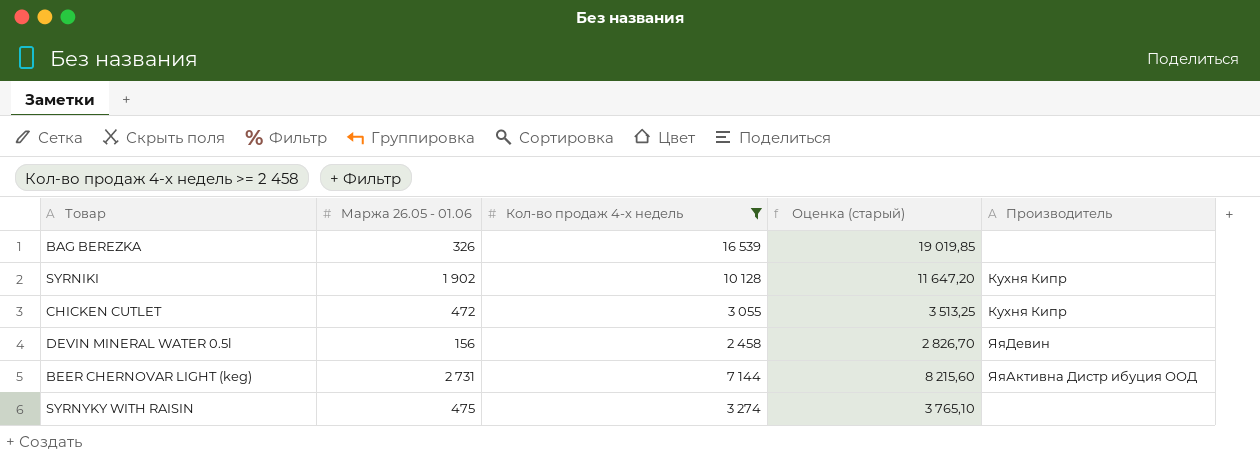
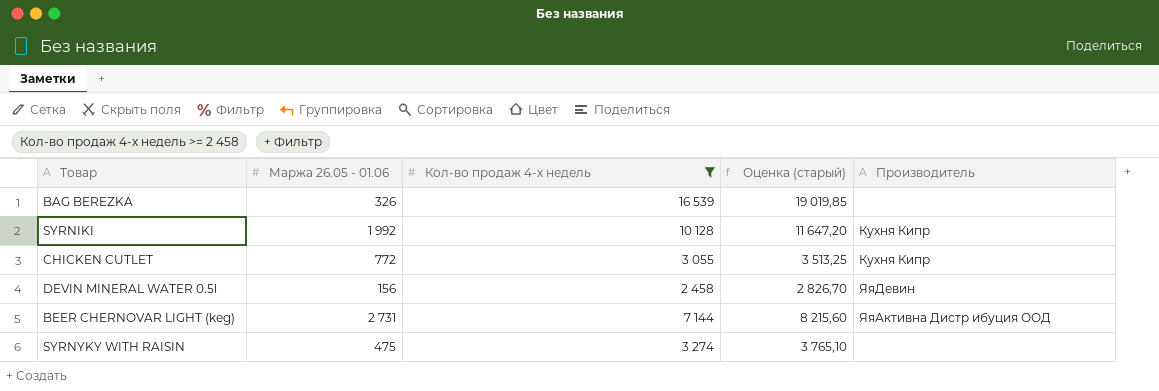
SYRNIKI | Маржа 26.05 - 01.06: 1 902 -> 1 992
CHICKEN CUTLET | Маржа 26.05 - 01.06: 472 -> 772

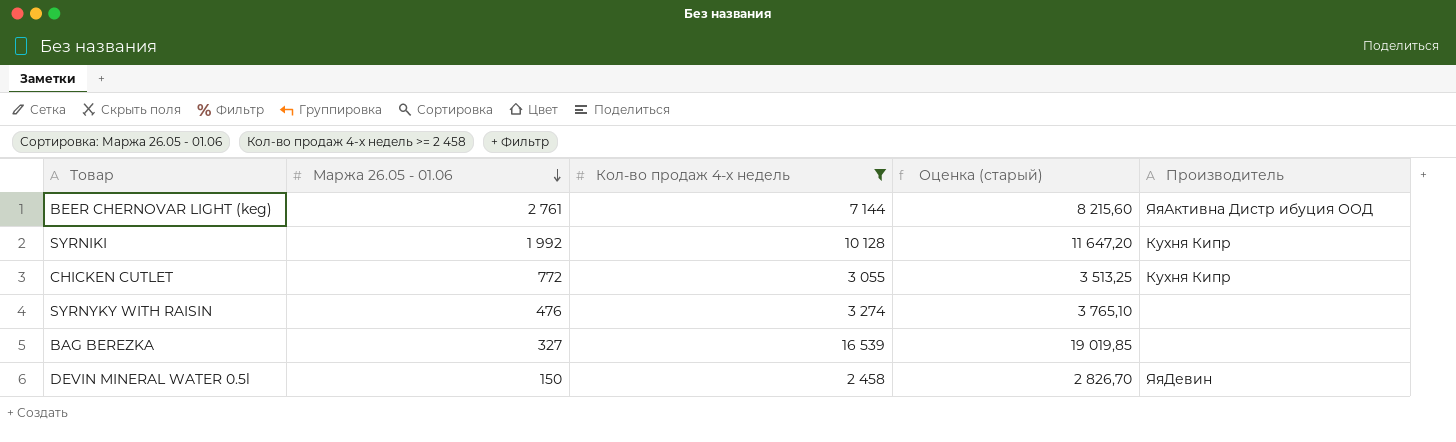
row order: none -> Маржа 26.05 - 01.06 descending
BEER CHERNOVAR LIGHT (keg) | Маржа 26.05 - 01.06: 2 731 -> 2 761
SYRNYKY WITH RAISIN | Маржа 26.05 - 01.06: 475 -> 476
BAG BEREZKA | Маржа 26.05 - 01.06: 326 -> 327
DEVIN MINERAL WATER 0.5l | Маржа 26.05 - 01.06: 156 -> 150

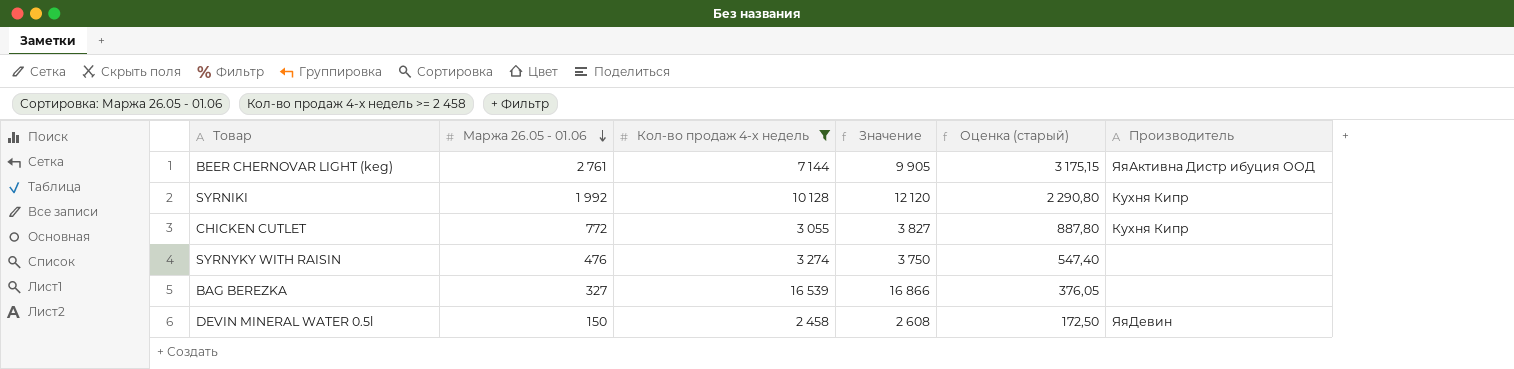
column Значение | formula: none -> [Маржа 26.05 - 01.06] + [Кол-во продаж 4-х недель]
column Оценка (старый) | formula: [Кол-во продаж 4-х недель] * 1,15 -> [Маржа 26.05 - 01.06] * 1,15

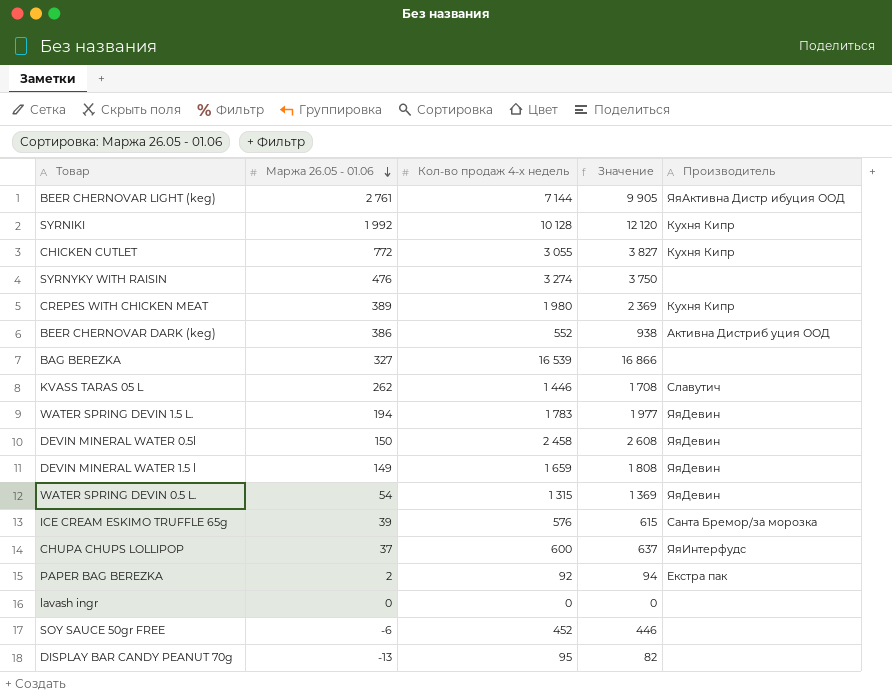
filter: Кол-во продаж 4-х недель >= 2 458 -> none
column Оценка (старый) | formula: [Маржа 26.05 - 01.06] * 1,15 -> none

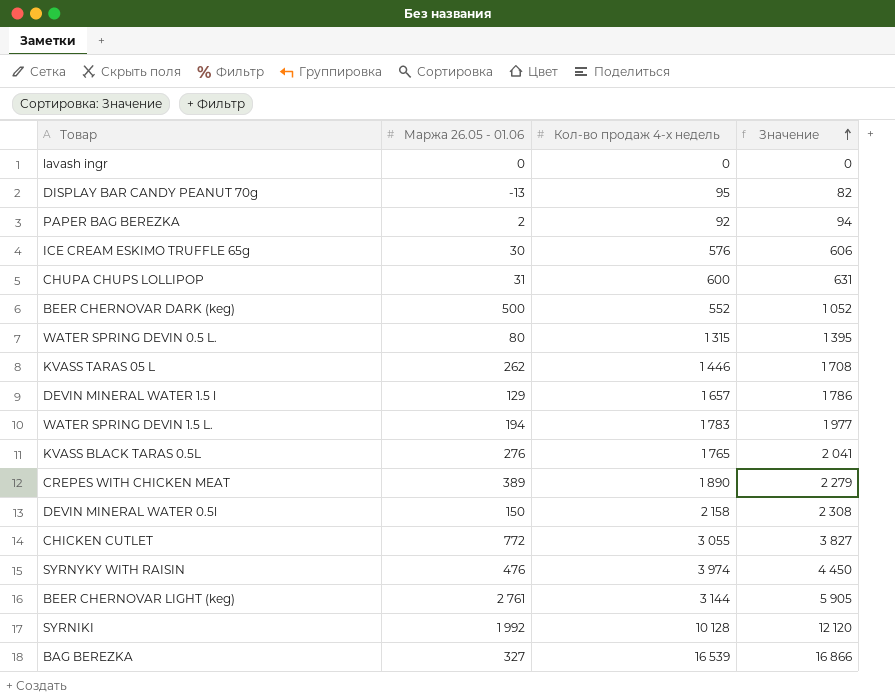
row order: Маржа 26.05 - 01.06 descending -> Значение ascending
column Производитель | position: 5 -> none
row SOY SAUCE 50gr FREE: -6 | 452 | 446 | none -> none
ICE CREAM ESKIMO TRUFFLE 65g | Маржа 26.05 - 01.06: 39 -> 30
ICE CREAM ESKIMO TRUFFLE 65g | Значение: 615 -> 606
CHUPA CHUPS LOLLIPOP | Маржа 26.05 - 01.06: 37 -> 31
CHUPA CHUPS LOLLIPOP | Значение: 637 -> 631
BEER CHERNOVAR DARK (keg) | Маржа 26.05 - 01.06: 386 -> 500
BEER CHERNOVAR DARK (keg) | Значение: 938 -> 1 052
WATER SPRING DEVIN 0.5 L. | Маржа 26.05 - 01.06: 54 -> 80
WATER SPRING DEVIN 0.5 L. | Значение: 1 369 -> 1 395
DEVIN MINERAL WATER 1.5 l | Маржа 26.05 - 01.06: 149 -> 129
DEVIN MINERAL WATER 1.5 l | Кол-во продаж 4-х недель: 1 659 -> 1 657
DEVIN MINERAL WATER 1.5 l | Значение: 1 808 -> 1 786
row KVASS BLACK TARAS 0.5L: none -> 276 | 1 765 | 2 041
CREPES WITH CHICKEN MEAT | Кол-во продаж 4-х недель: 1 980 -> 1 890
CREPES WITH CHICKEN MEAT | Значение: 2 369 -> 2 279
DEVIN MINERAL WATER 0.5l | Кол-во продаж 4-х недель: 2 458 -> 2 158
DEVIN MINERAL WATER 0.5l | Значение: 2 608 -> 2 308
SYRNYKY WITH RAISIN | Кол-во продаж 4-х недель: 3 274 -> 3 974
SYRNYKY WITH RAISIN | Значение: 3 750 -> 4 450
BEER CHERNOVAR LIGHT (keg) | Кол-во продаж 4-х недель: 7 144 -> 3 144
BEER CHERNOVAR LIGHT (keg) | Значение: 9 905 -> 5 905

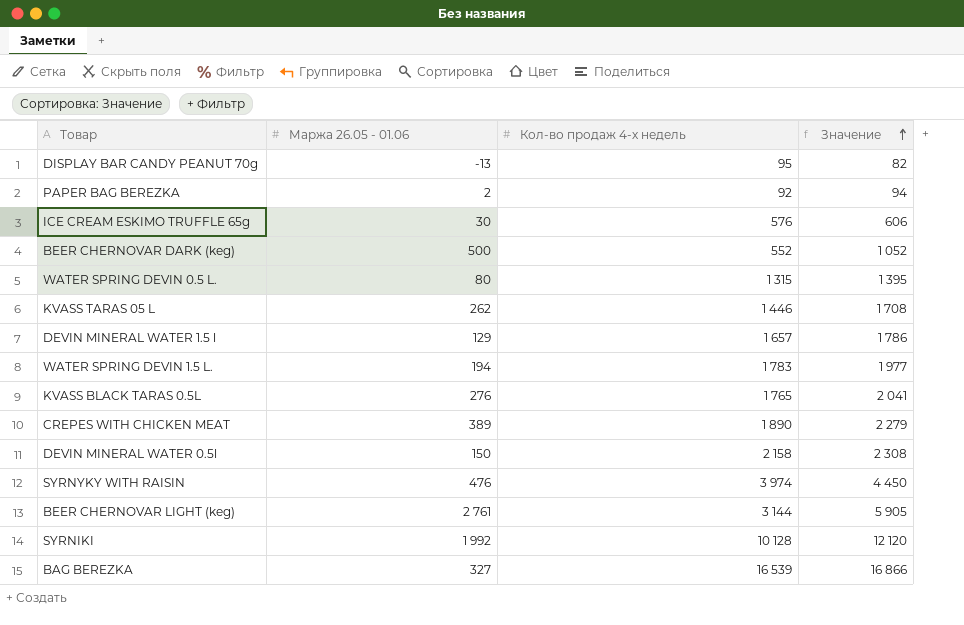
row lavash ingr: 0 | 0 | 0 -> none
row CHUPA CHUPS LOLLIPOP: 31 | 600 | 631 -> none
row CHICKEN CUTLET: 772 | 3 055 | 3 827 -> none

